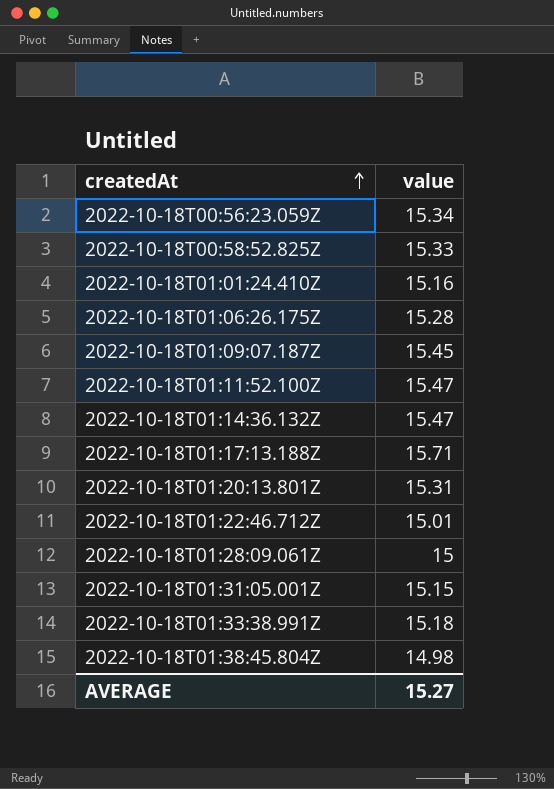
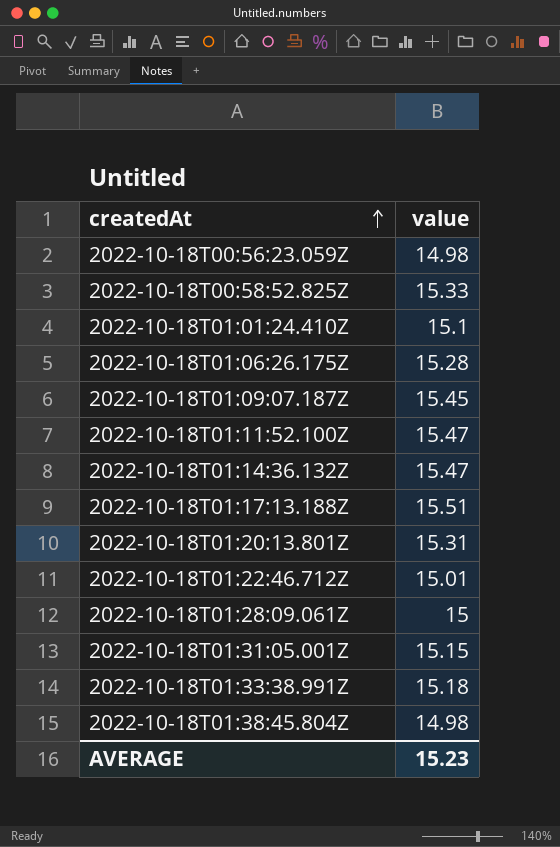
2022-10-18T00:56:23.059Z | value: 15.34 -> 14.98
2022-10-18T01:01:24.410Z | value: 15.16 -> 15.1
2022-10-18T01:17:13.188Z | value: 15.71 -> 15.51
AVERAGE | value: 15.27 -> 15.23

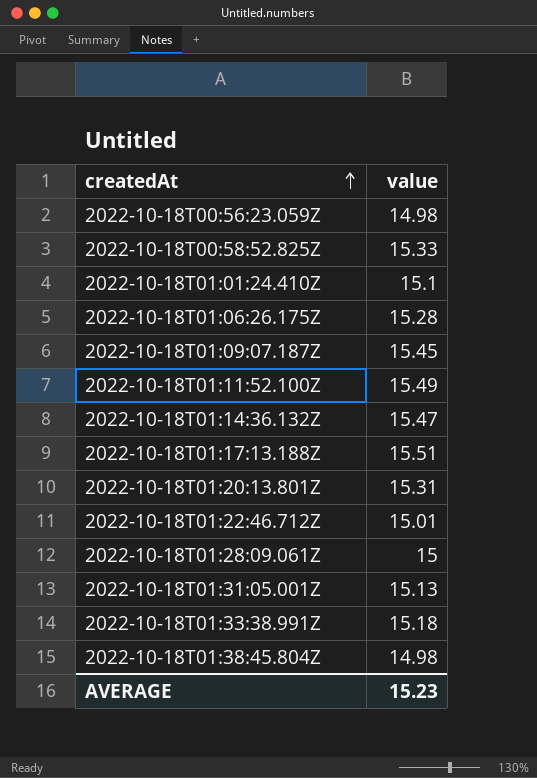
2022-10-18T01:11:52.100Z | value: 15.47 -> 15.49
2022-10-18T01:31:05.001Z | value: 15.15 -> 15.13

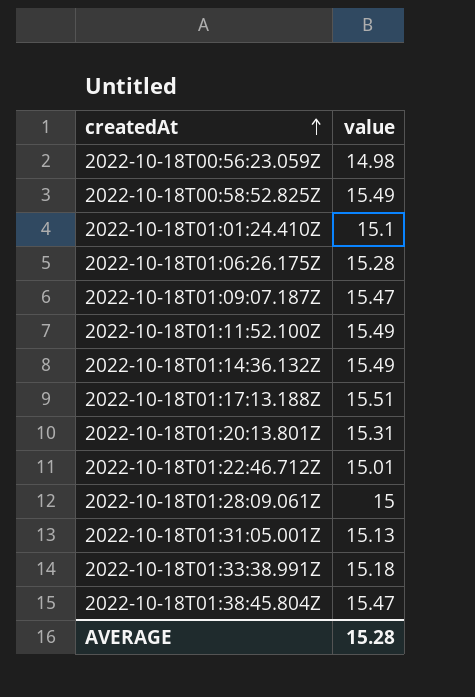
2022-10-18T00:58:52.825Z | value: 15.33 -> 15.49
2022-10-18T01:09:07.187Z | value: 15.45 -> 15.47
2022-10-18T01:14:36.132Z | value: 15.47 -> 15.49
2022-10-18T01:38:45.804Z | value: 14.98 -> 15.47
AVERAGE | value: 15.23 -> 15.28

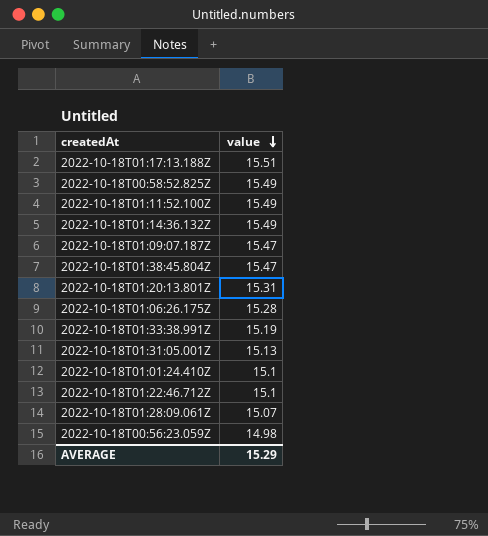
row order: createdAt ascending -> value descending
2022-10-18T01:33:38.991Z | value: 15.18 -> 15.19
2022-10-18T01:22:46.712Z | value: 15.01 -> 15.1
2022-10-18T01:28:09.061Z | value: 15 -> 15.07
AVERAGE | value: 15.28 -> 15.29

